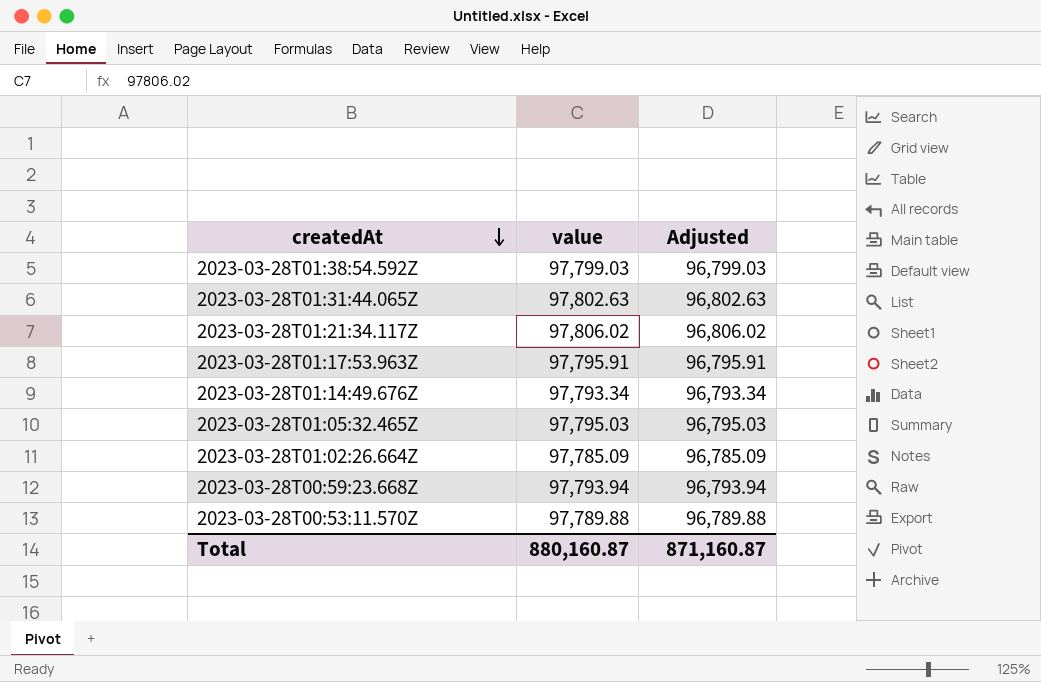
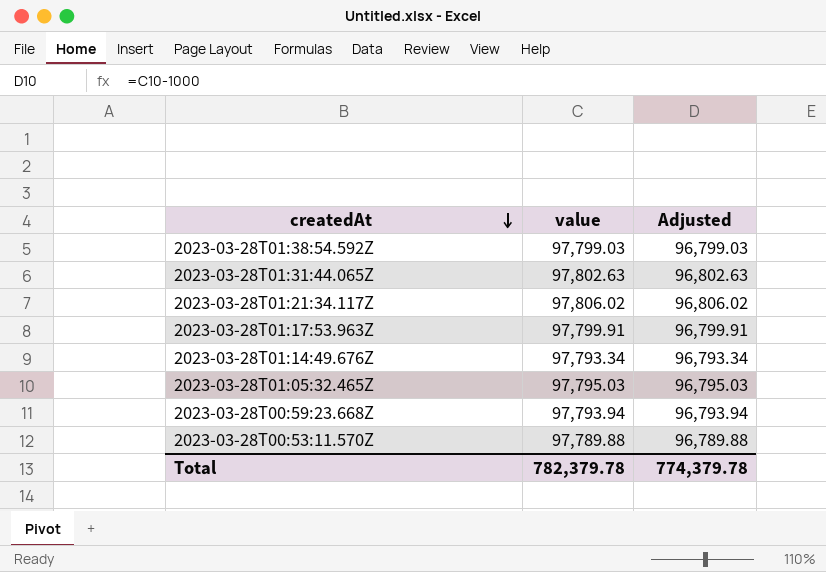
row 2023-03-28T01:02:26.664Z: 97,785.09 | 96,785.09 -> none
2023-03-28T01:17:53.963Z | value: 97,795.91 -> 97,799.91
2023-03-28T01:17:53.963Z | Adjusted: 96,795.91 -> 96,799.91
Total | value: 880,160.87 -> 782,379.78
Total | Adjusted: 871,160.87 -> 774,379.78

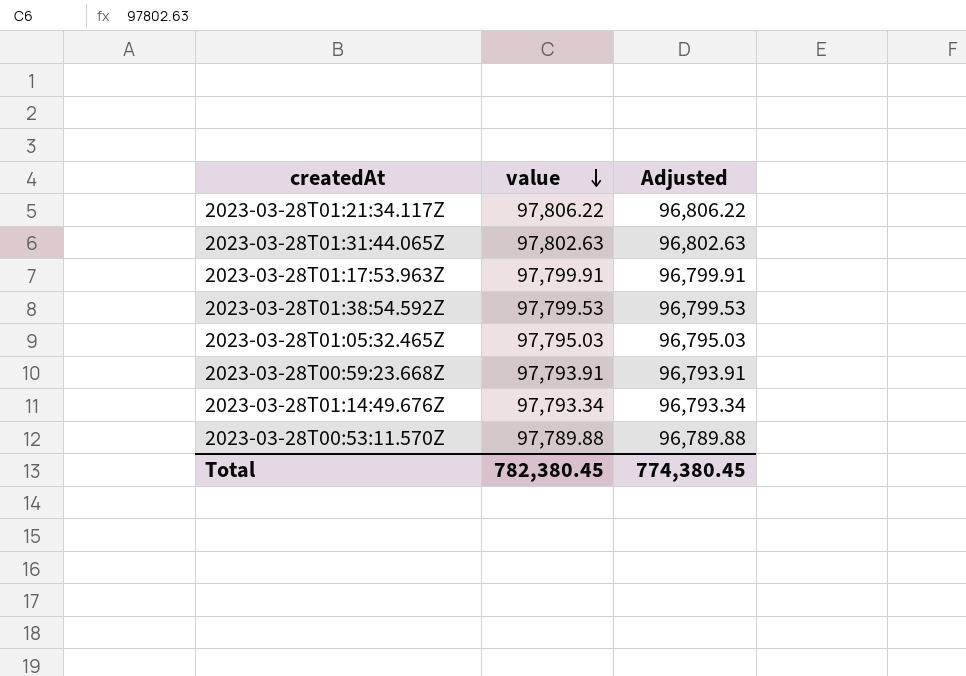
row order: createdAt descending -> value descending
2023-03-28T01:21:34.117Z | value: 97,806.02 -> 97,806.22
2023-03-28T01:21:34.117Z | Adjusted: 96,806.02 -> 96,806.22
2023-03-28T01:38:54.592Z | value: 97,799.03 -> 97,799.53
2023-03-28T01:38:54.592Z | Adjusted: 96,799.03 -> 96,799.53
2023-03-28T00:59:23.668Z | value: 97,793.94 -> 97,793.91
2023-03-28T00:59:23.668Z | Adjusted: 96,793.94 -> 96,793.91
Total | value: 782,379.78 -> 782,380.45
Total | Adjusted: 774,379.78 -> 774,380.45

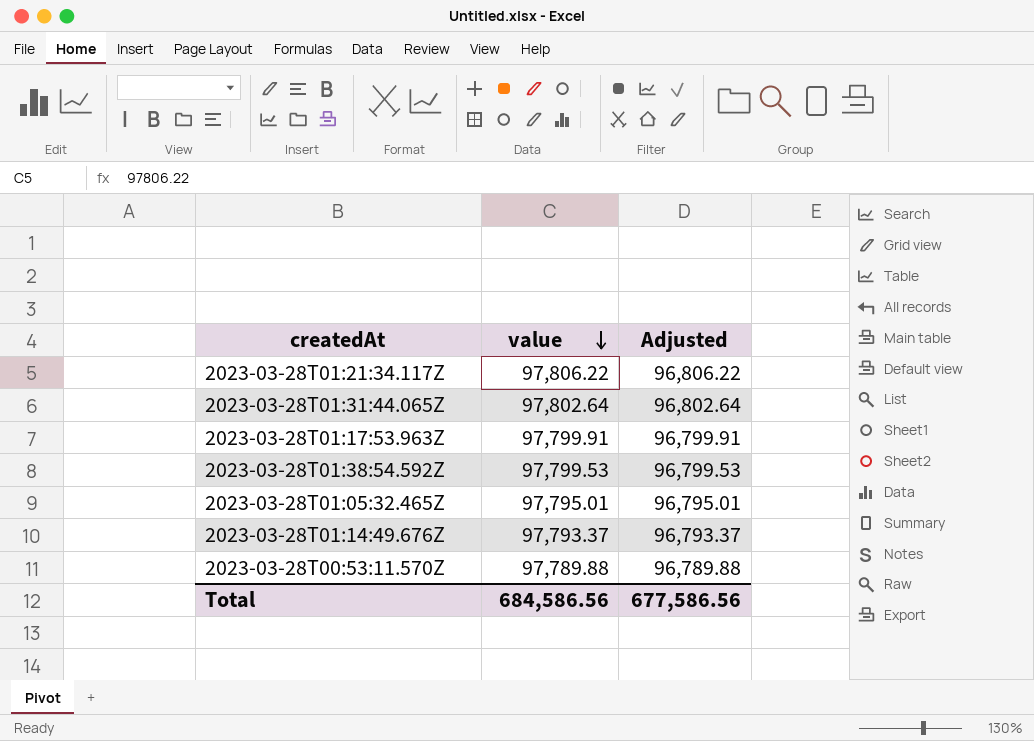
row 2023-03-28T00:59:23.668Z: 97,793.91 | 96,793.91 -> none
2023-03-28T01:31:44.065Z | value: 97,802.63 -> 97,802.64
2023-03-28T01:31:44.065Z | Adjusted: 96,802.63 -> 96,802.64
2023-03-28T01:05:32.465Z | value: 97,795.03 -> 97,795.01
2023-03-28T01:05:32.465Z | Adjusted: 96,795.03 -> 96,795.01
2023-03-28T01:14:49.676Z | value: 97,793.34 -> 97,793.37
2023-03-28T01:14:49.676Z | Adjusted: 96,793.34 -> 96,793.37
Total | value: 782,380.45 -> 684,586.56
Total | Adjusted: 774,380.45 -> 677,586.56

